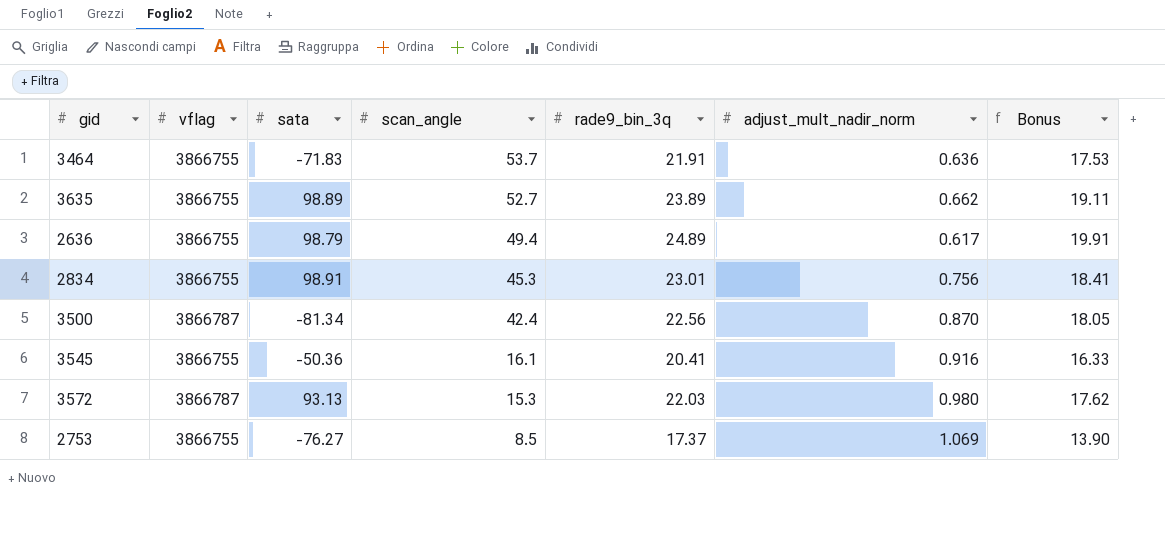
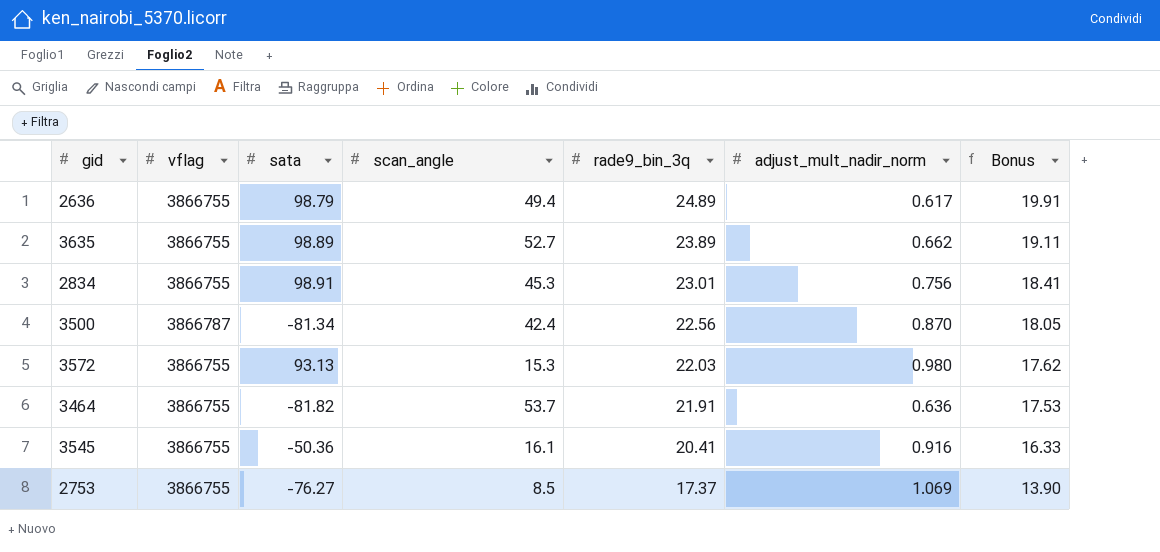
row order: scan_angle descending -> rade9_bin_3q descending
3572 | vflag: 3866787 -> 3866755
3464 | sata: -71.83 -> -81.82

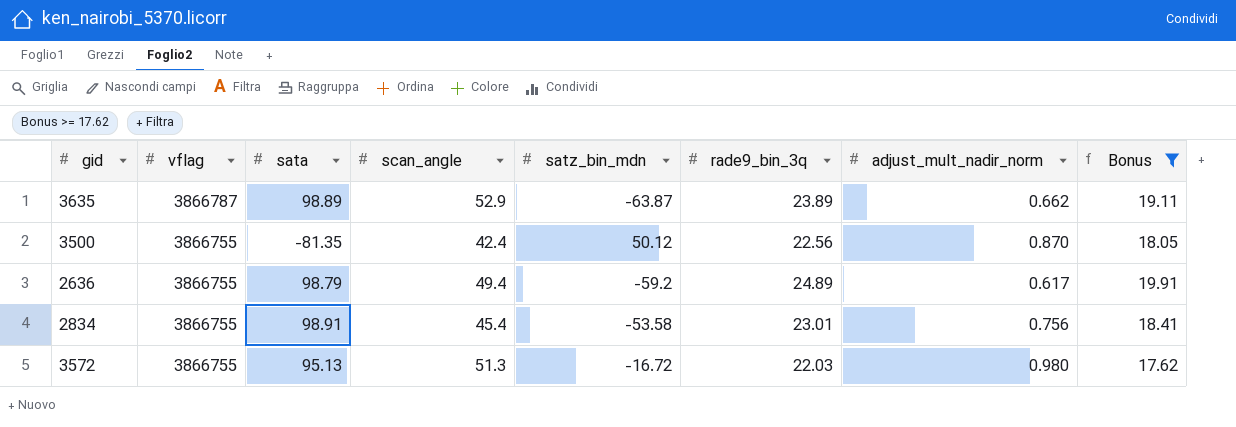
filter: none -> Bonus >= 17.62
row order: rade9_bin_3q descending -> vflag descending
column satz_bin_mdn | position: none -> 5
3635 | vflag: 3866755 -> 3866787
3635 | scan_angle: 52.7 -> 52.9
3500 | vflag: 3866787 -> 3866755
3500 | sata: -81.34 -> -81.35
2834 | scan_angle: 45.3 -> 45.4
3572 | sata: 93.13 -> 95.13
3572 | scan_angle: 15.3 -> 51.3

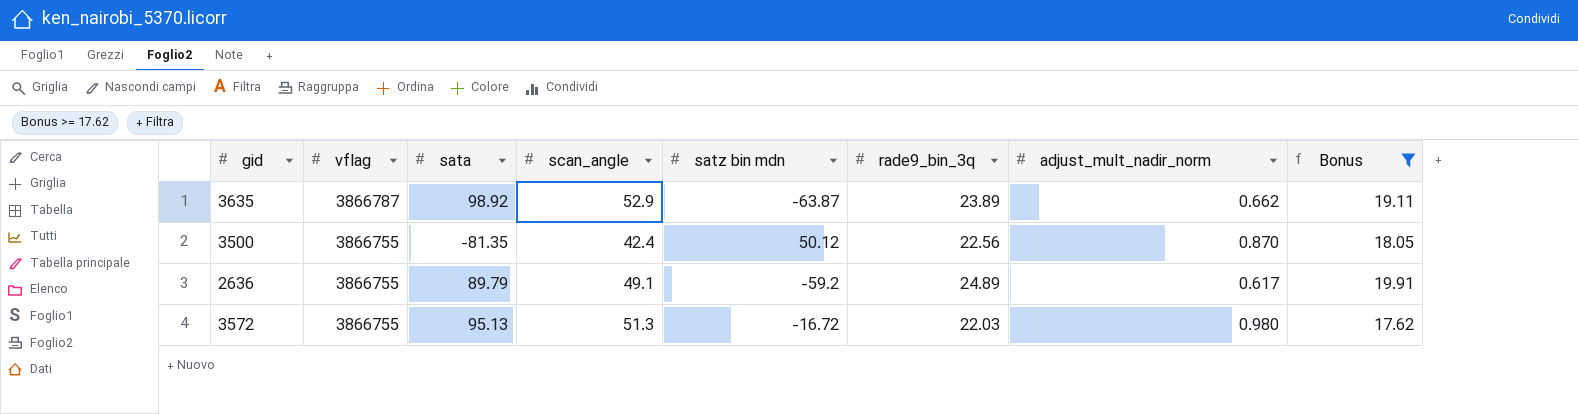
column name: satz_bin_mdn -> satz bin mdn
row 2834: 3866755 | 98.91 | 45.4 | -53.58 | 23.01 | 0.756 | 18.41 -> none
3635 | sata: 98.89 -> 98.92
2636 | sata: 98.79 -> 89.79
2636 | scan_angle: 49.4 -> 49.1

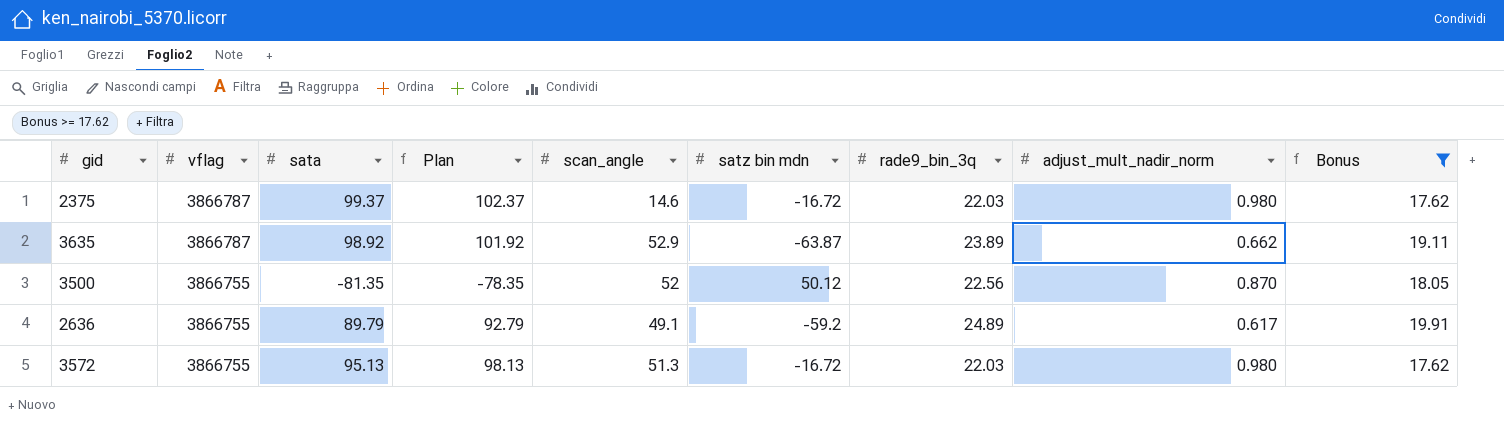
column Plan | formula: none -> [sata] + 3
row 2375: none -> 3866787 | 99.37 | 102.37 | 14.6 | -16.72 | 22.03 | 0.980 | 17.62
3500 | scan_angle: 42.4 -> 52

